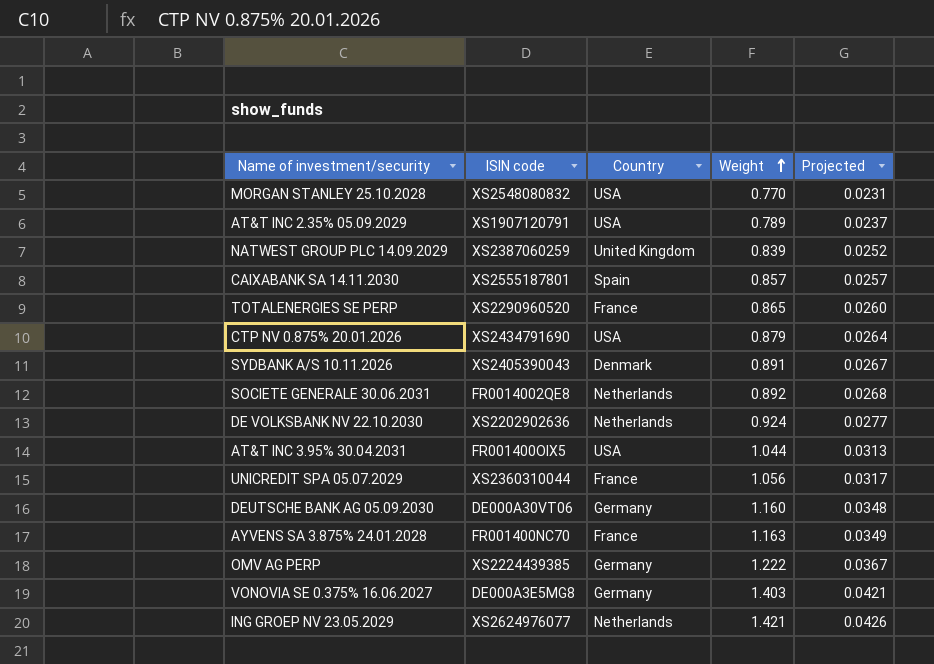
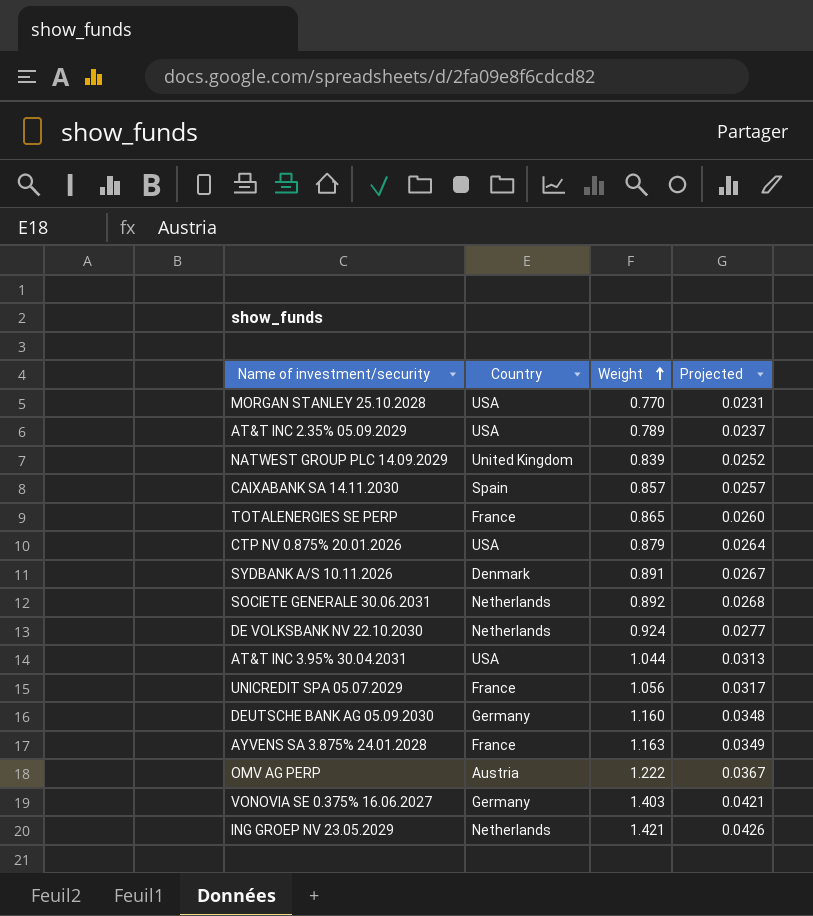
column ISIN code | position: 2 -> none
OMV AG PERP | Country: Germany -> Austria

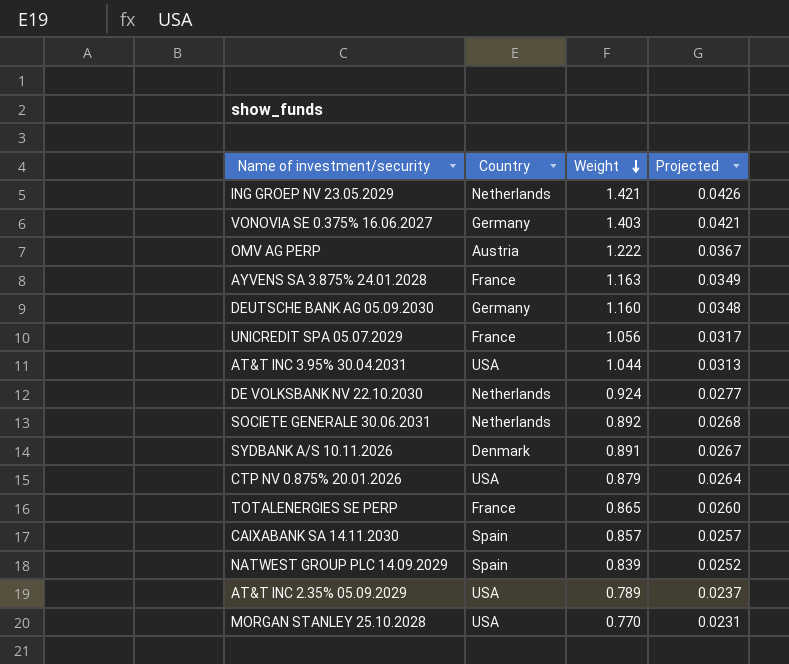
row order: Weight ascending -> Weight descending
NATWEST GROUP PLC 14.09.2029 | Country: United Kingdom -> Spain

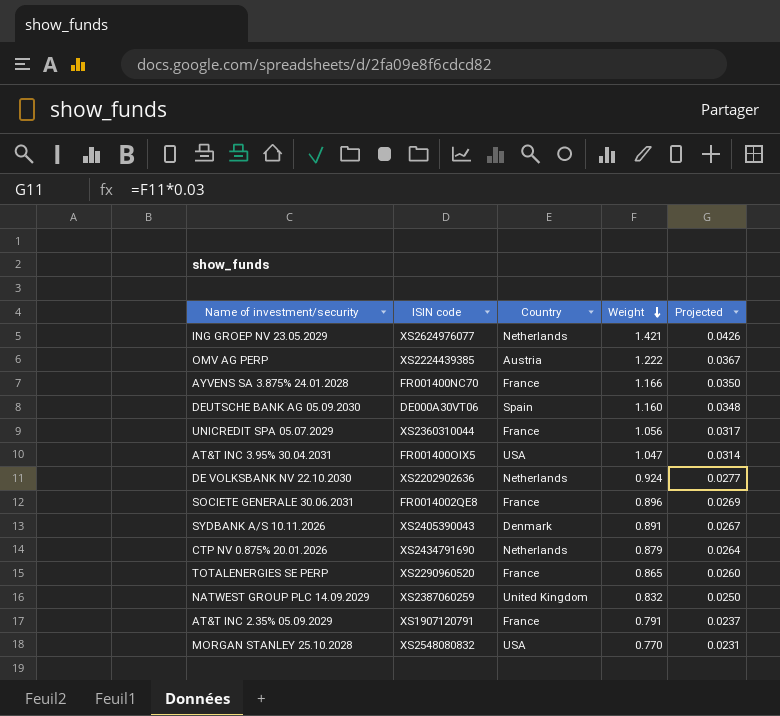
column ISIN code | position: none -> 2
row VONOVIA SE 0.375% 16.06.2027: Germany | 1.403 | 0.0421 -> none
row CAIXABANK SA 14.11.2030: Spain | 0.857 | 0.0257 -> none
AYVENS SA 3.875% 24.01.2028 | Weight: 1.163 -> 1.166
AYVENS SA 3.875% 24.01.2028 | Projected: 0.0349 -> 0.0350
DEUTSCHE BANK AG 05.09.2030 | Country: Germany -> Spain
AT&T INC 3.95% 30.04.2031 | Weight: 1.044 -> 1.047
AT&T INC 3.95% 30.04.2031 | Projected: 0.0313 -> 0.0314
SOCIETE GENERALE 30.06.2031 | Country: Netherlands -> France
SOCIETE GENERALE 30.06.2031 | Weight: 0.892 -> 0.896
SOCIETE GENERALE 30.06.2031 | Projected: 0.0268 -> 0.0269
CTP NV 0.875% 20.01.2026 | Country: USA -> Netherlands
NATWEST GROUP PLC 14.09.2029 | Country: Spain -> United Kingdom
NATWEST GROUP PLC 14.09.2029 | Weight: 0.839 -> 0.832
NATWEST GROUP PLC 14.09.2029 | Projected: 0.0252 -> 0.0250
AT&T INC 2.35% 05.09.2029 | Country: USA -> France
AT&T INC 2.35% 05.09.2029 | Weight: 0.789 -> 0.791

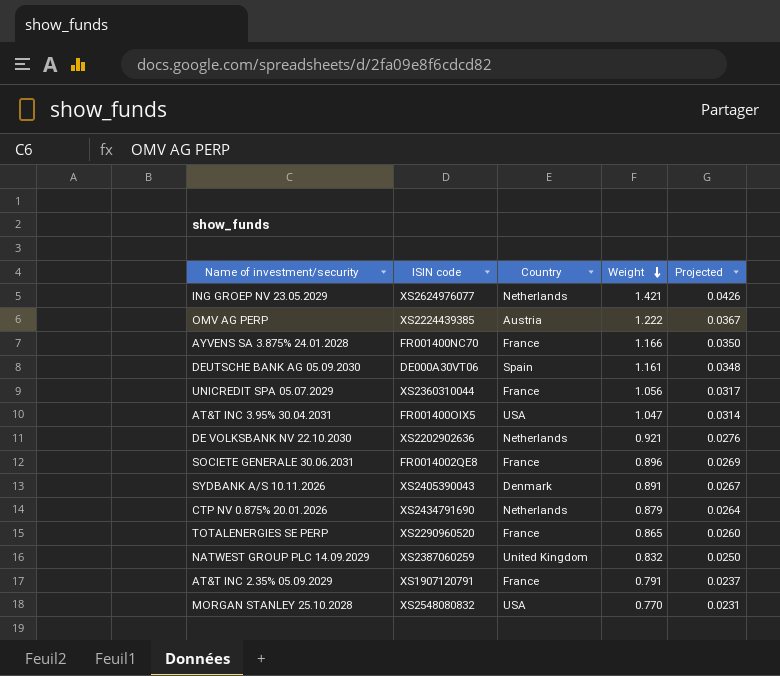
DEUTSCHE BANK AG 05.09.2030 | Weight: 1.160 -> 1.161
DE VOLKSBANK NV 22.10.2030 | Weight: 0.924 -> 0.921
DE VOLKSBANK NV 22.10.2030 | Projected: 0.0277 -> 0.0276

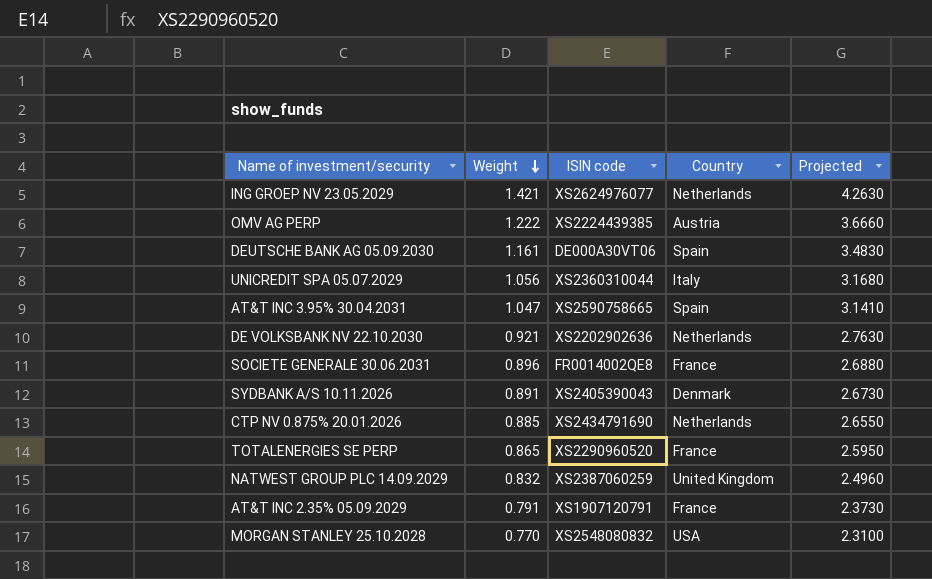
column Weight | position: 4 -> 2
column Projected | formula: [Weight] * 0.03 -> [Weight] * 3
row AYVENS SA 3.875% 24.01.2028: FR001400NC70 | France | 1.166 | 0.0350 -> none
UNICREDIT SPA 05.07.2029 | Country: France -> Italy
AT&T INC 3.95% 30.04.2031 | ISIN code: FR001400OIX5 -> XS2590758665
AT&T INC 3.95% 30.04.2031 | Country: USA -> Spain
CTP NV 0.875% 20.01.2026 | Weight: 0.879 -> 0.885

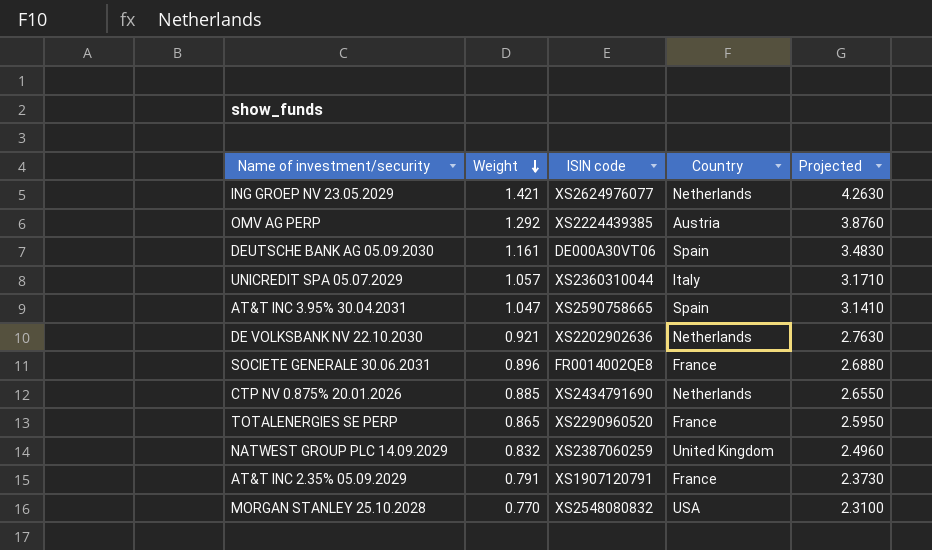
row SYDBANK A/S 10.11.2026: 0.891 | XS2405390043 | Denmark | 2.6730 -> none
OMV AG PERP | Weight: 1.222 -> 1.292
OMV AG PERP | Projected: 3.6660 -> 3.8760
UNICREDIT SPA 05.07.2029 | Weight: 1.056 -> 1.057
UNICREDIT SPA 05.07.2029 | Projected: 3.1680 -> 3.1710

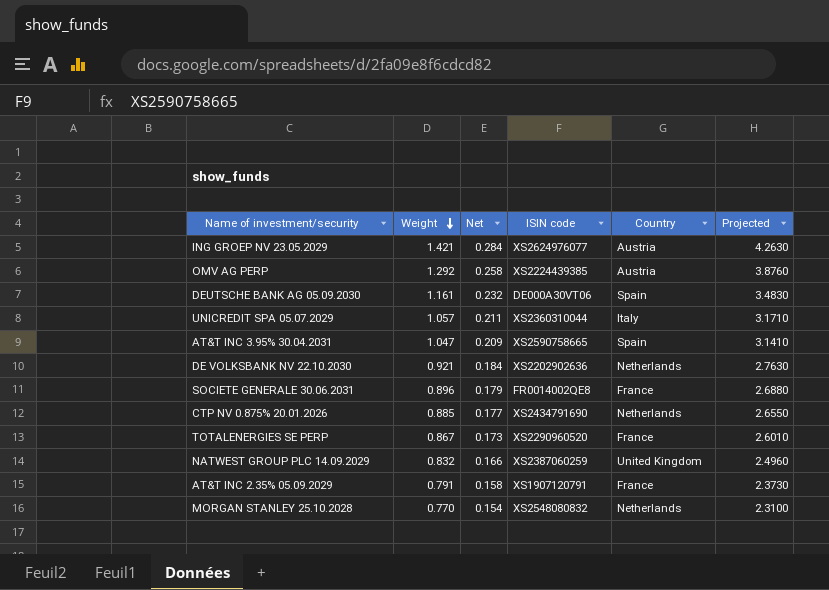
column Net | formula: none -> [Weight] * 0.2
ING GROEP NV 23.05.2029 | Country: Netherlands -> Austria
TOTALENERGIES SE PERP | Weight: 0.865 -> 0.867
TOTALENERGIES SE PERP | Projected: 2.5950 -> 2.6010
MORGAN STANLEY 25.10.2028 | Country: USA -> Netherlands

